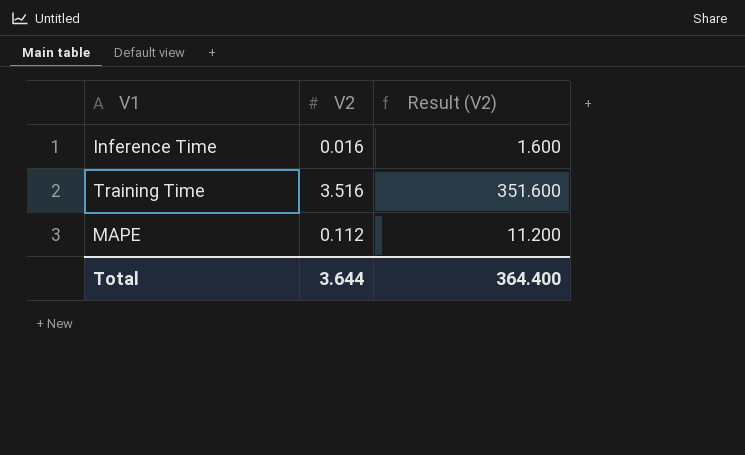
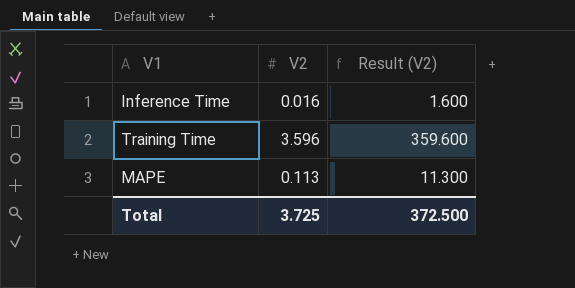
Training Time | V2: 3.516 -> 3.596
Training Time | Result (V2): 351.600 -> 359.600
MAPE | V2: 0.112 -> 0.113
MAPE | Result (V2): 11.200 -> 11.300
Total | V2: 3.644 -> 3.725
Total | Result (V2): 364.400 -> 372.500

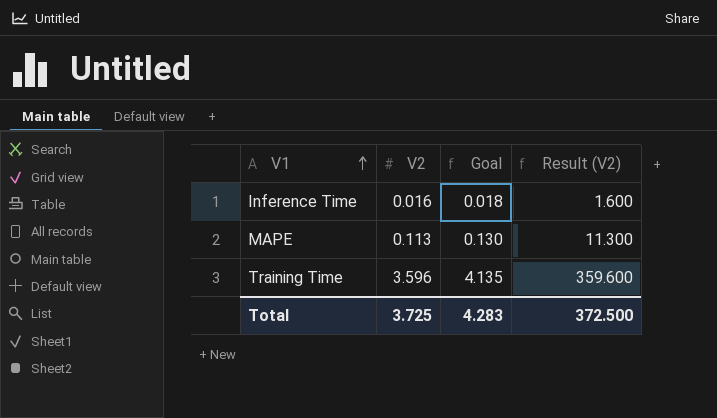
row order: none -> V1 ascending
column Goal | formula: none -> [V2] * 1.15

